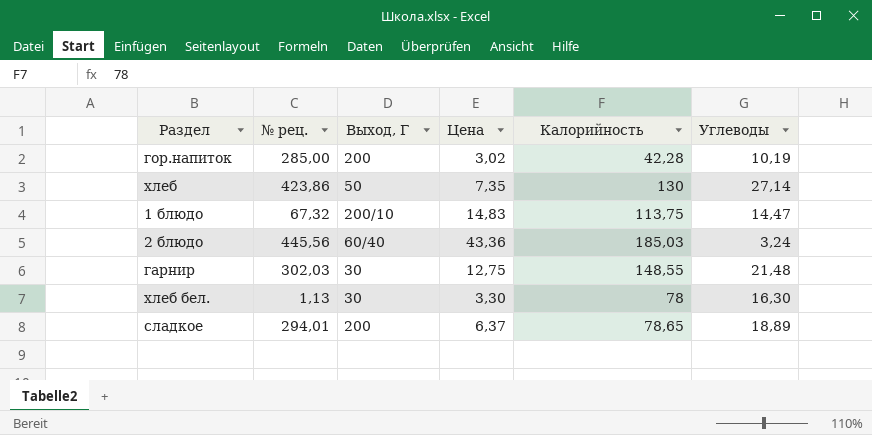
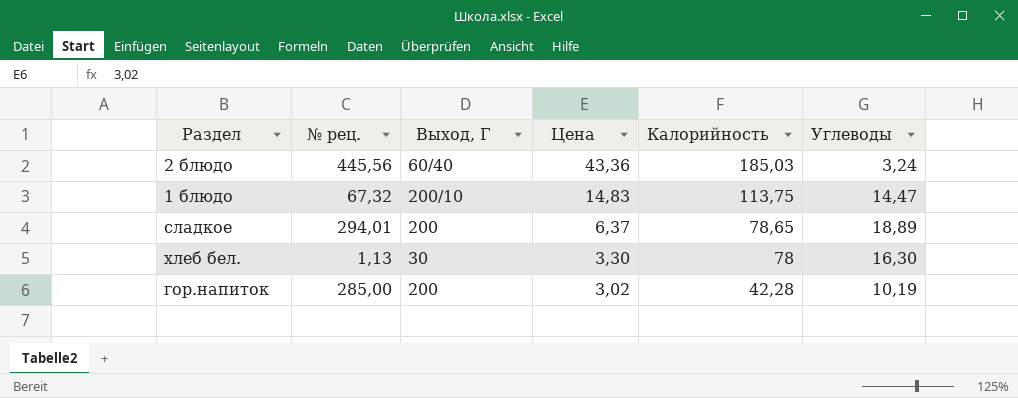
row order: none -> Цена descending
row хлеб: 423,86 | 50 | 7,35 | 130 | 27,14 -> none
row гарнир: 302,03 | 30 | 12,75 | 148,55 | 21,48 -> none

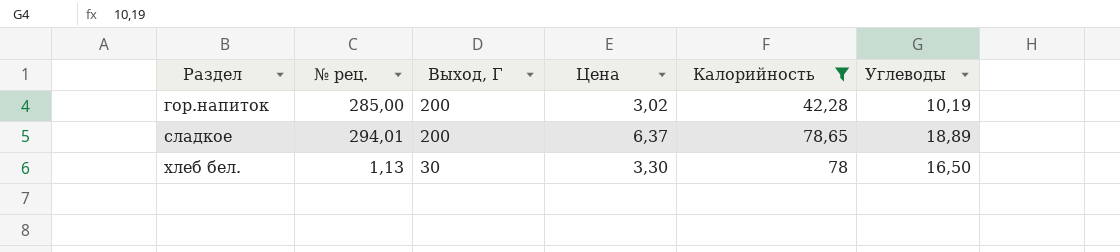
filter: none -> Калорийность <= 78,65
row order: Цена descending -> Раздел ascending
хлеб бел. | Углеводы: 16,30 -> 16,50

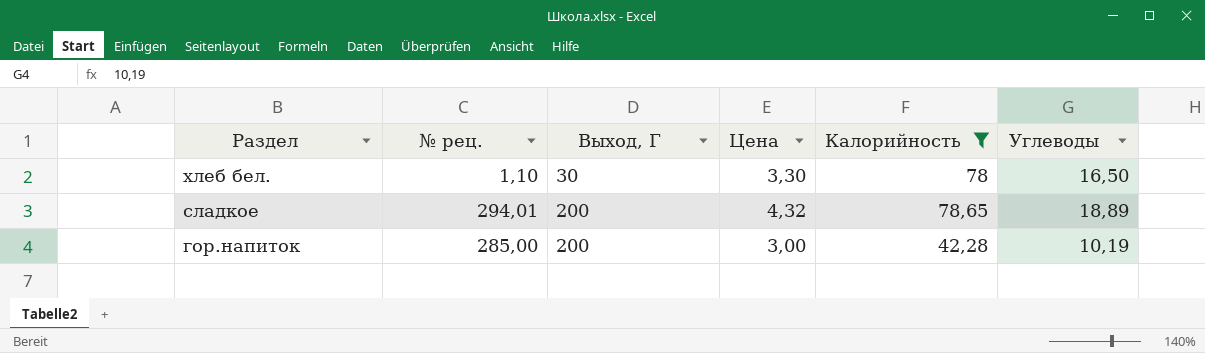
row order: Раздел ascending -> Раздел descending
хлеб бел. | № рец.: 1,13 -> 1,10
сладкое | Цена: 6,37 -> 4,32
гор.напиток | Цена: 3,02 -> 3,00

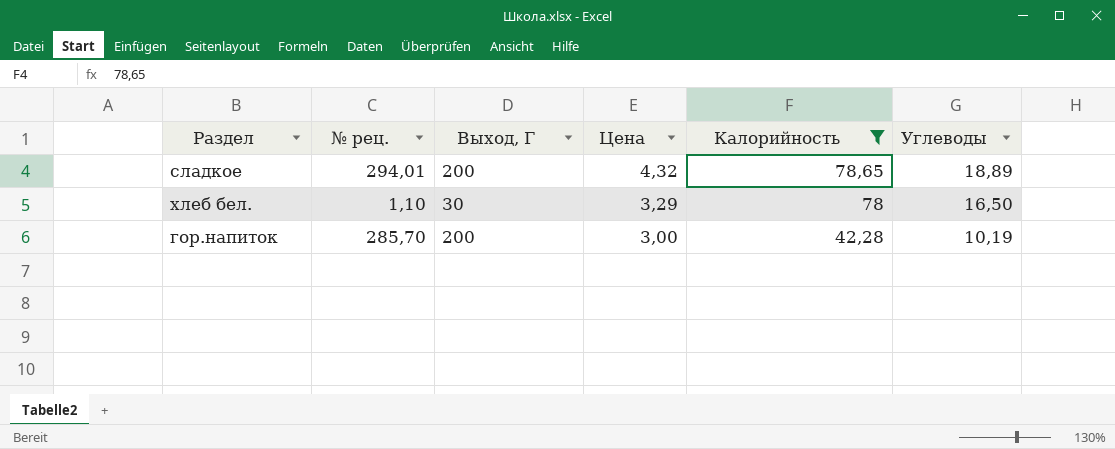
row order: Раздел descending -> Цена descending
хлеб бел. | Цена: 3,30 -> 3,29
гор.напиток | № рец.: 285,00 -> 285,70

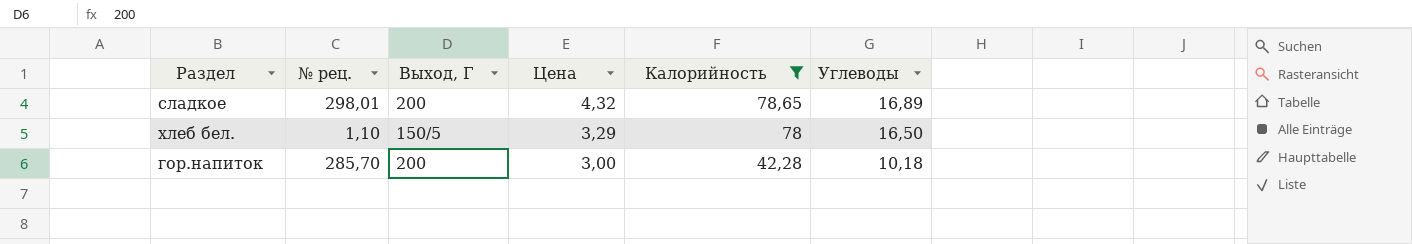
сладкое | № рец.: 294,01 -> 298,01
сладкое | Углеводы: 18,89 -> 16,89
хлеб бел. | Выход, Г: 30 -> 150/5
гор.напиток | Углеводы: 10,19 -> 10,18

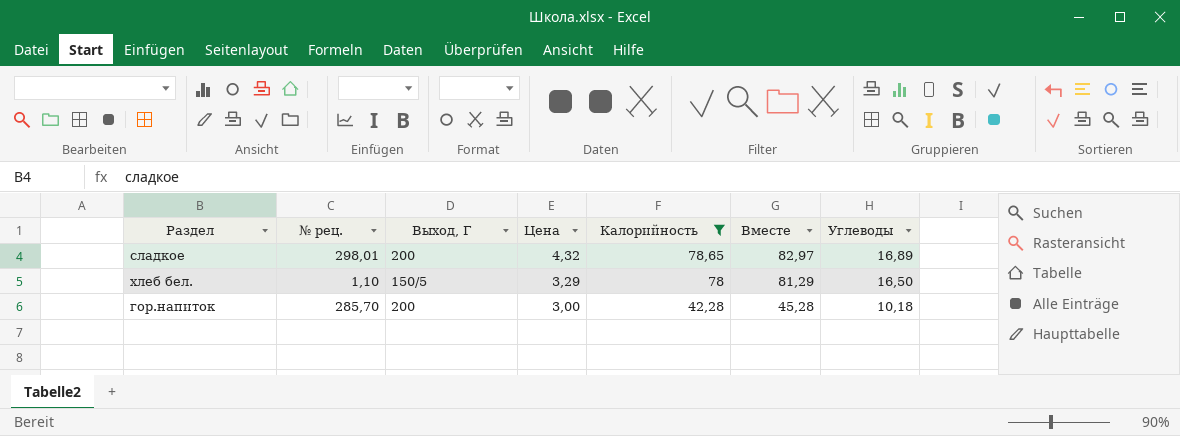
column Вместе | formula: none -> [Цена] + [Калорийность]

